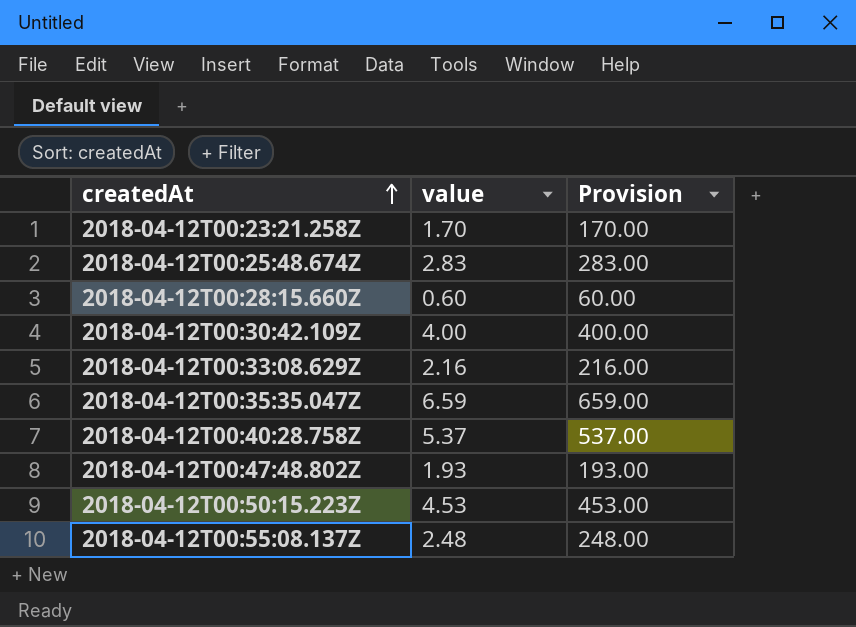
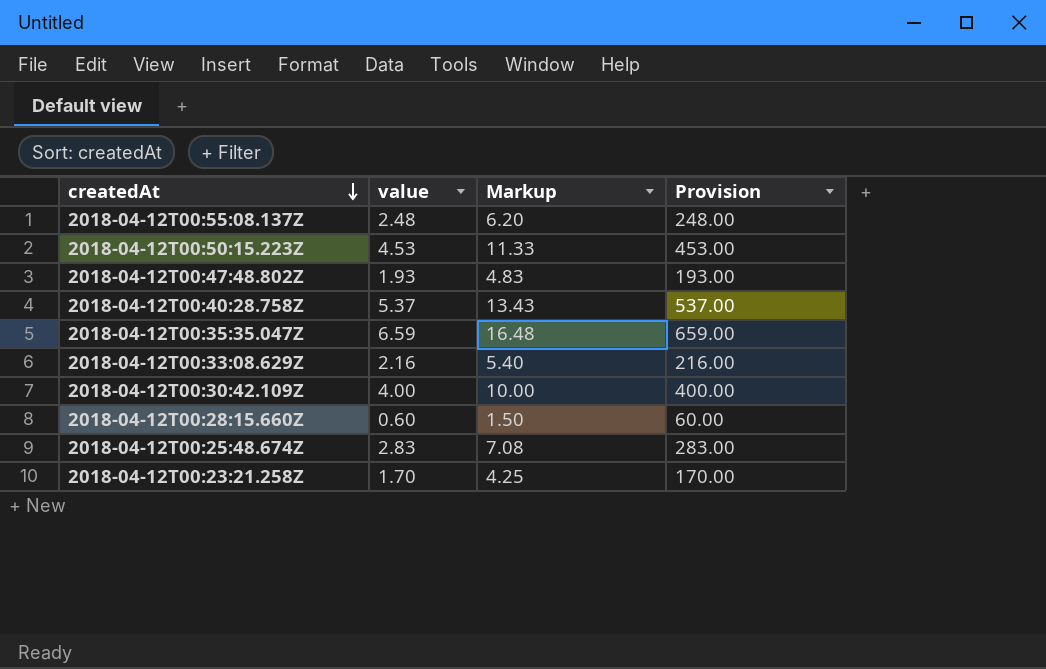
row order: createdAt ascending -> createdAt descending
column Markup | formula: none -> [value] * 2.5

